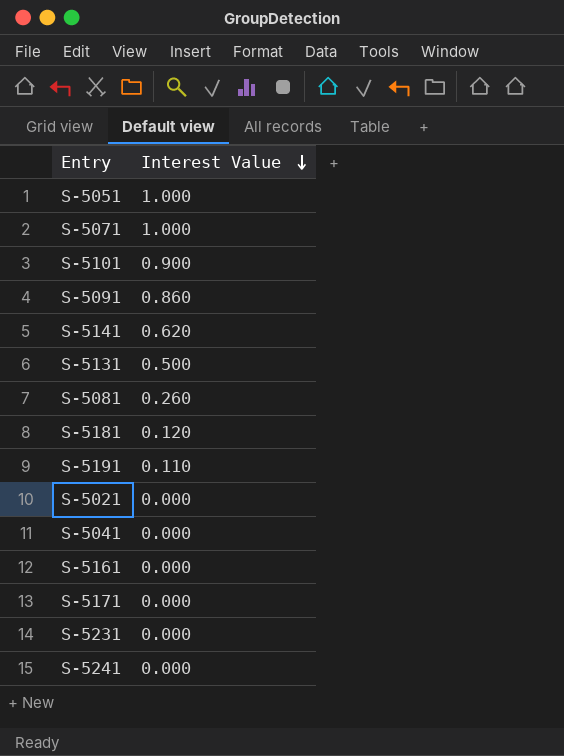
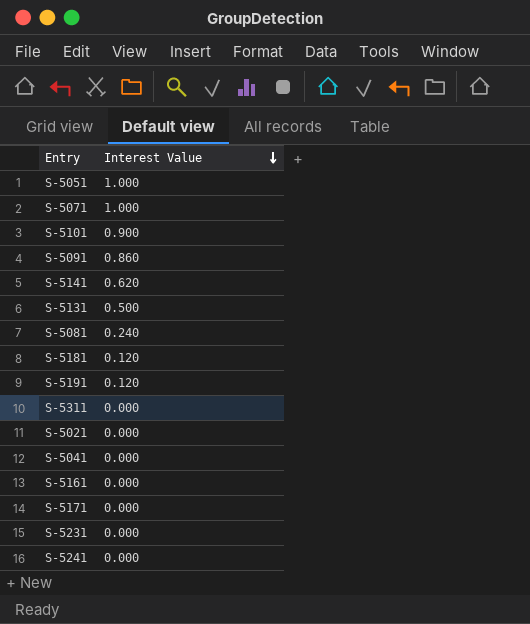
S-5081 | Interest Value: 0.260 -> 0.240
S-5191 | Interest Value: 0.110 -> 0.120
row S-5311: none -> 0.000

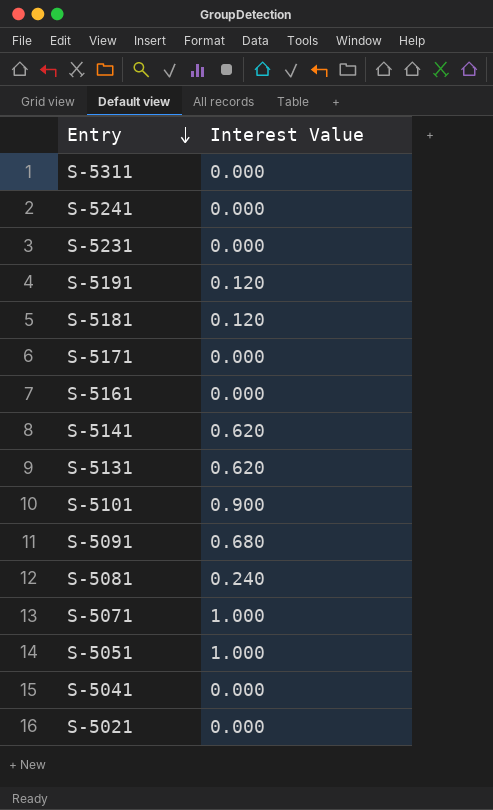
row order: Interest Value descending -> Entry descending
S-5131 | Interest Value: 0.500 -> 0.620
S-5091 | Interest Value: 0.860 -> 0.680

